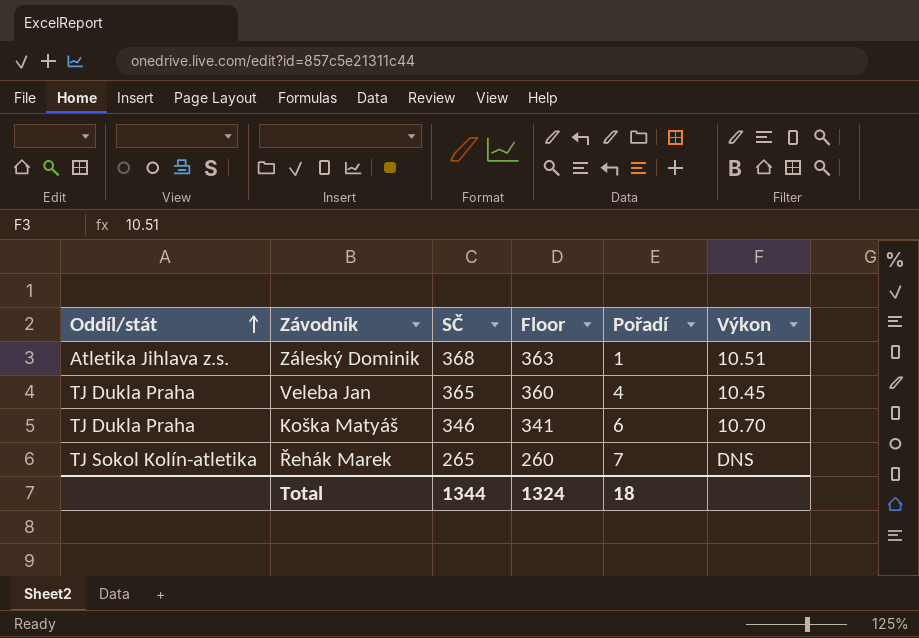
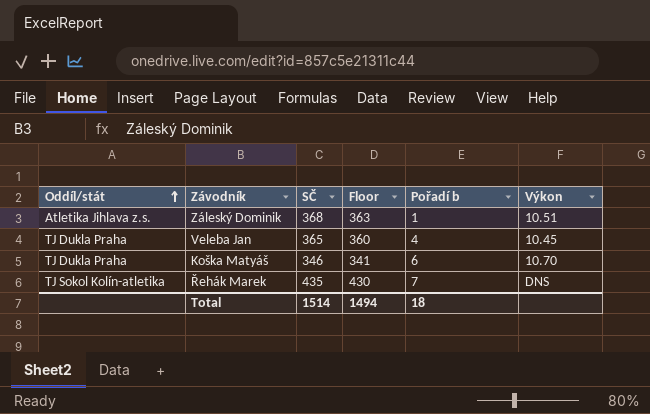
column name: Pořadí -> Pořadí b
Řehák Marek | SČ: 265 -> 435
Řehák Marek | Floor: 260 -> 430
Total | SČ: 1344 -> 1514
Total | Floor: 1324 -> 1494

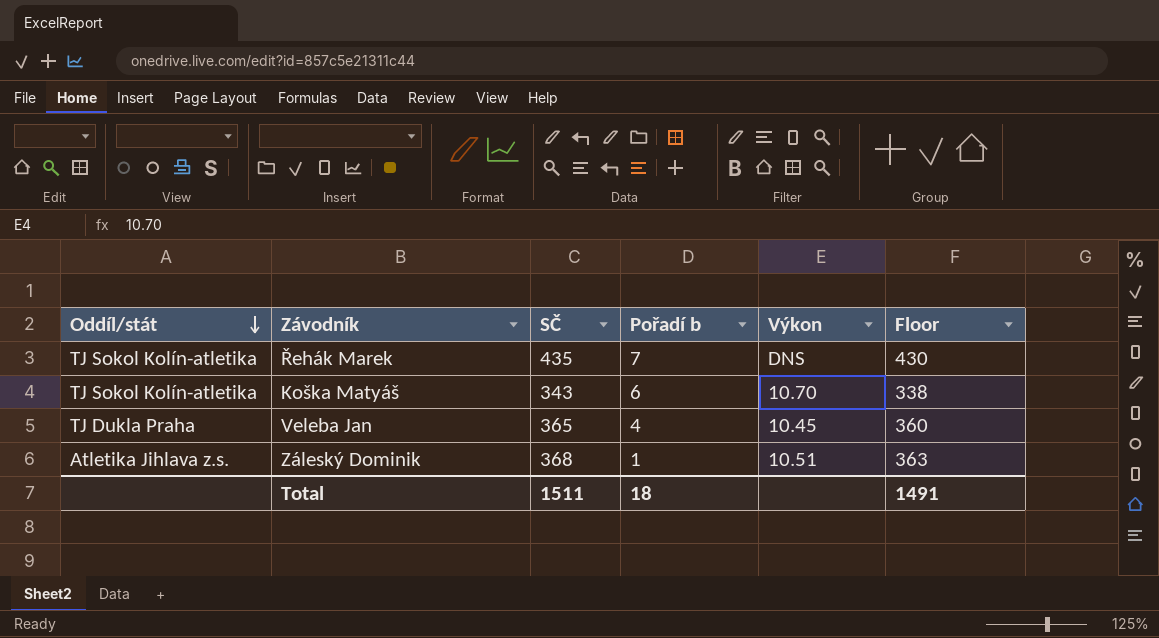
row order: Oddíl/stát ascending -> Oddíl/stát descending
column Floor | position: 4 -> 6
Koška Matyáš | Oddíl/stát: TJ Dukla Praha -> TJ Sokol Kolín-atletika
Koška Matyáš | SČ: 346 -> 343
Koška Matyáš | Floor: 341 -> 338
Total | SČ: 1514 -> 1511
Total | Floor: 1494 -> 1491

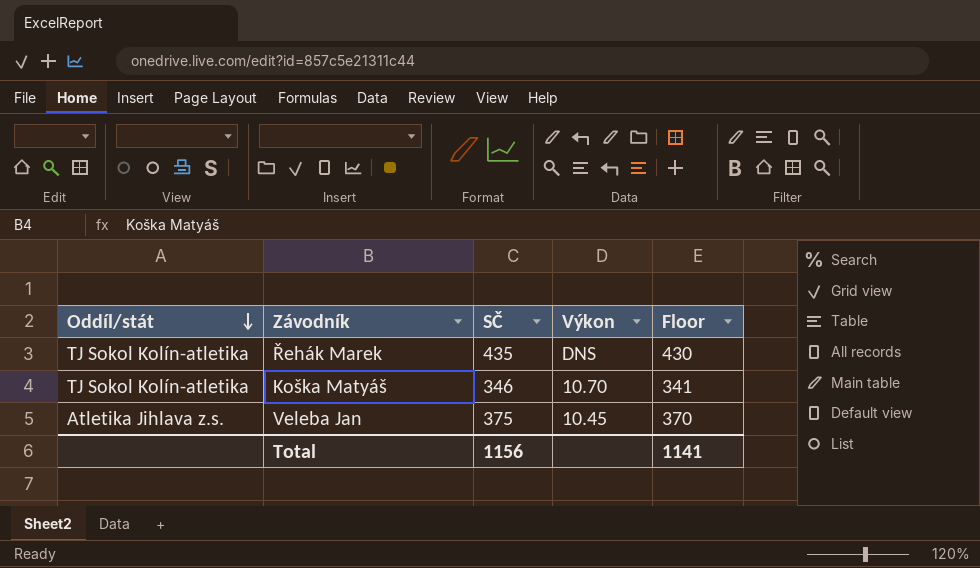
column Pořadí b | position: 4 -> none
row Záleský Dominik: Atletika Jihlava z.s. | 368 | 1 | 10.51 | 363 -> none
Koška Matyáš | SČ: 343 -> 346
Koška Matyáš | Floor: 338 -> 341
Veleba Jan | Oddíl/stát: TJ Dukla Praha -> Atletika Jihlava z.s.
Veleba Jan | SČ: 365 -> 375
Veleba Jan | Floor: 360 -> 370
Total | SČ: 1511 -> 1156
Total | Floor: 1491 -> 1141

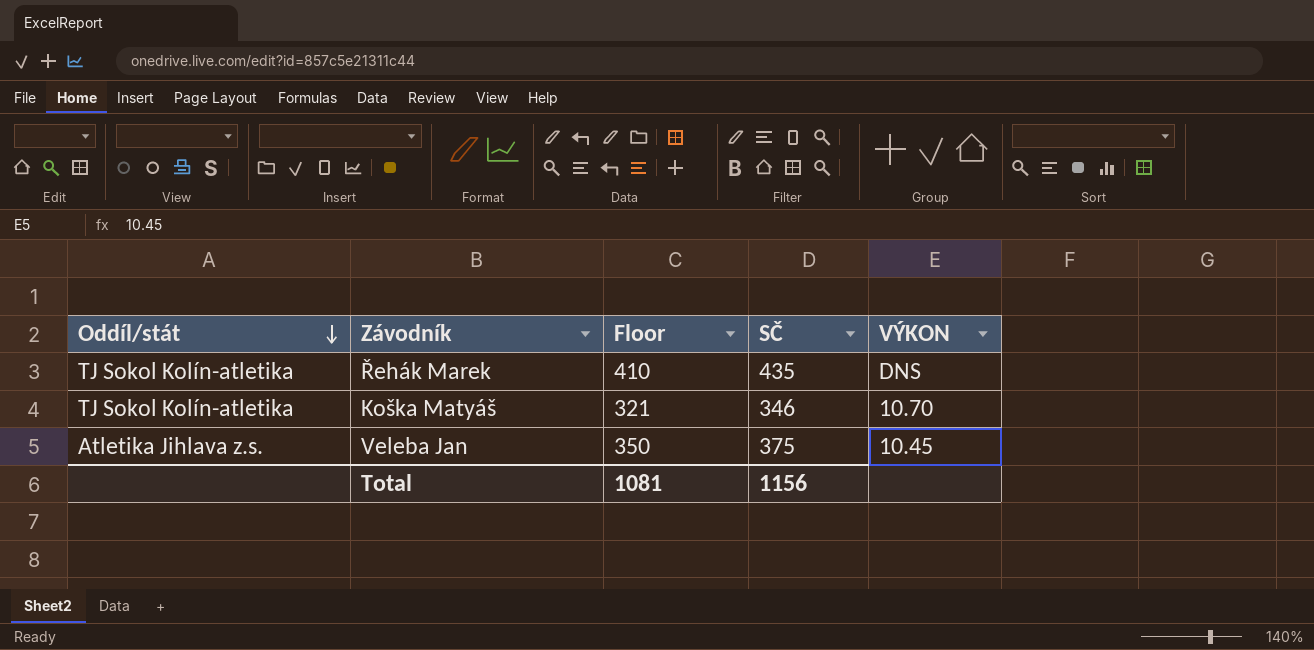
column Floor | formula: [SČ] - 5 -> [SČ] - 25
column Floor | position: 5 -> 3
column name: Výkon -> VÝKON
Total | Floor: 1141 -> 1081

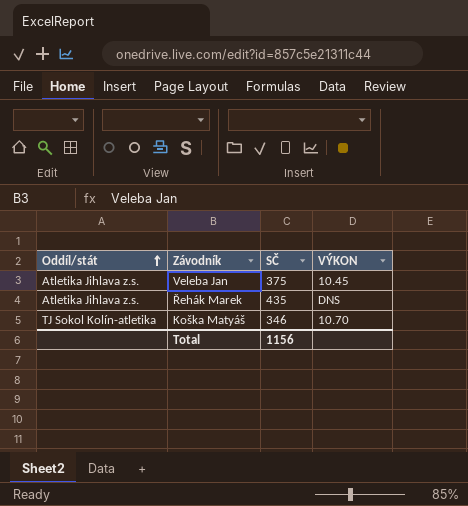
row order: Oddíl/stát descending -> Oddíl/stát ascending
column Floor | formula: [SČ] - 25 -> none
Řehák Marek | Oddíl/stát: TJ Sokol Kolín-atletika -> Atletika Jihlava z.s.

